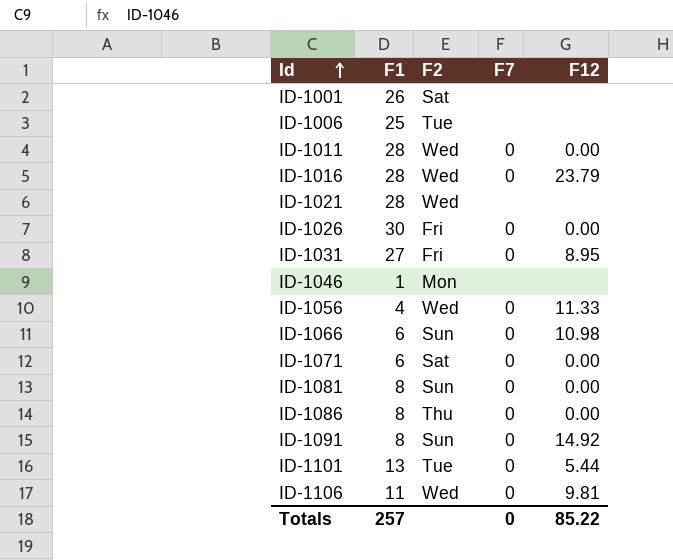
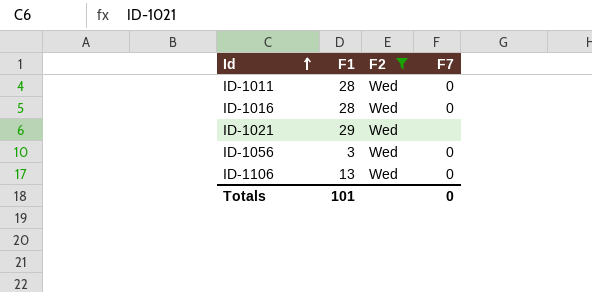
filter: none -> F2 = Wed
column F12 | position: 5 -> none
ID-1021 | F1: 28 -> 29
ID-1056 | F1: 4 -> 3
ID-1106 | F1: 11 -> 13
Totals | F1: 257 -> 101

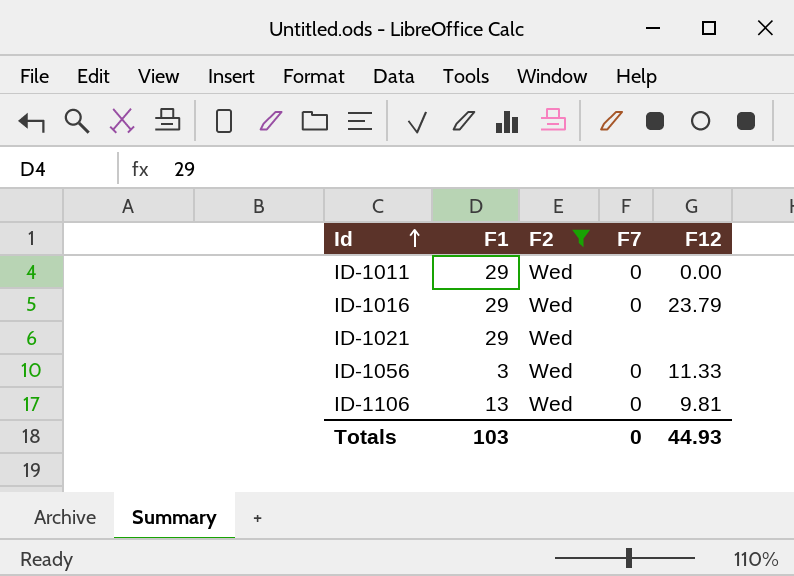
column F12 | position: none -> 5
ID-1011 | F1: 28 -> 29
ID-1016 | F1: 28 -> 29
Totals | F1: 101 -> 103

